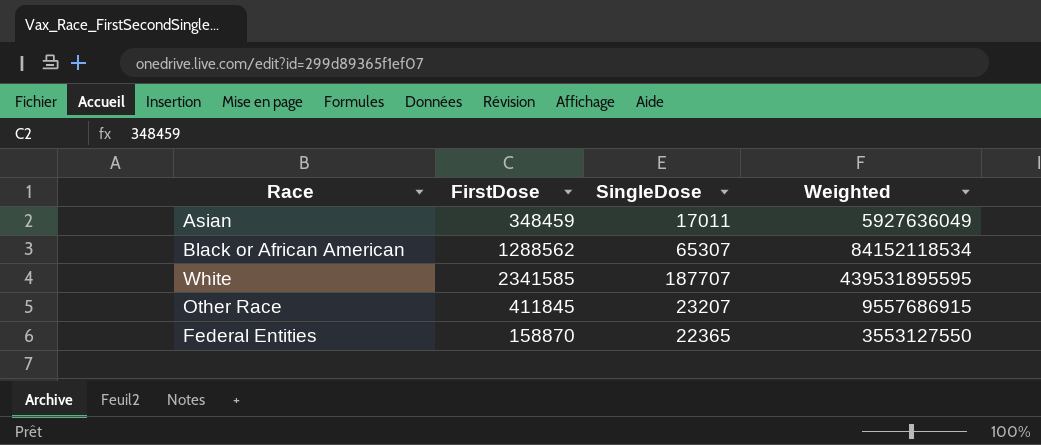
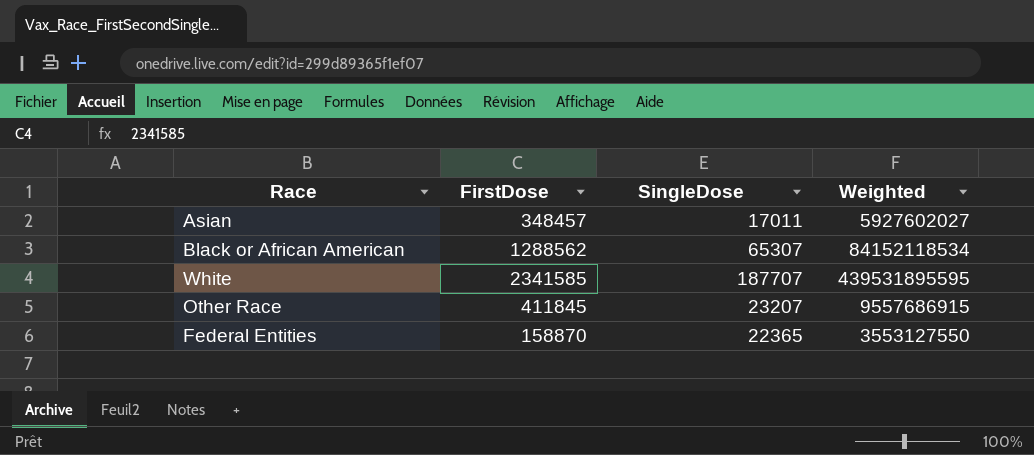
Asian | FirstDose: 348459 -> 348457
Asian | Weighted: 5927636049 -> 5927602027

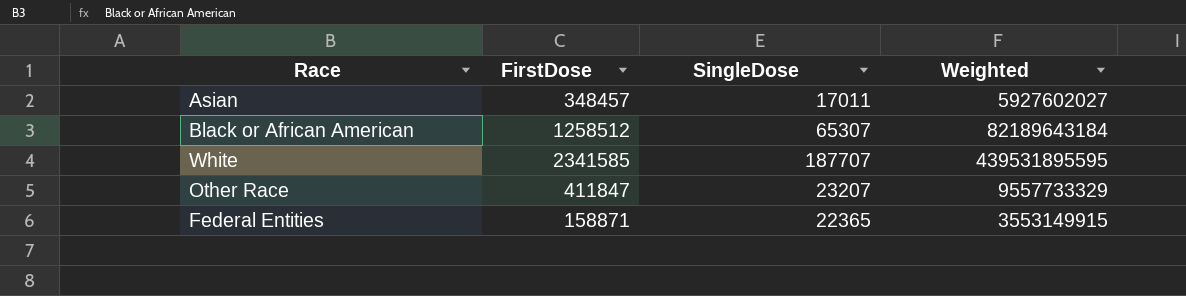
Black or African American | FirstDose: 1288562 -> 1258512
Black or African American | Weighted: 84152118534 -> 82189643184
Other Race | FirstDose: 411845 -> 411847
Other Race | Weighted: 9557686915 -> 9557733329
Federal Entities | FirstDose: 158870 -> 158871
Federal Entities | Weighted: 3553127550 -> 3553149915

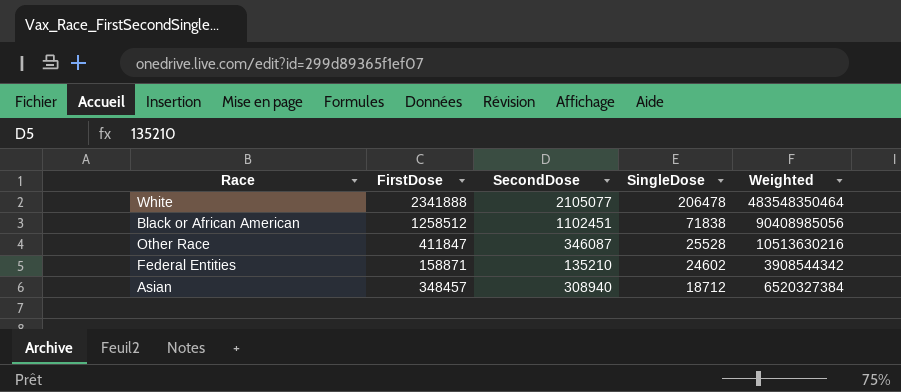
row order: none -> SingleDose descending
column SecondDose | position: none -> 3
White | FirstDose: 2341585 -> 2341888
White | SingleDose: 187707 -> 206478
White | Weighted: 439531895595 -> 483548350464
Black or African American | SingleDose: 65307 -> 71838
Black or African American | Weighted: 82189643184 -> 90408985056
Other Race | SingleDose: 23207 -> 25528
Other Race | Weighted: 9557733329 -> 10513630216
Federal Entities | SingleDose: 22365 -> 24602
Federal Entities | Weighted: 3553149915 -> 3908544342
Asian | SingleDose: 17011 -> 18712
Asian | Weighted: 5927602027 -> 6520327384

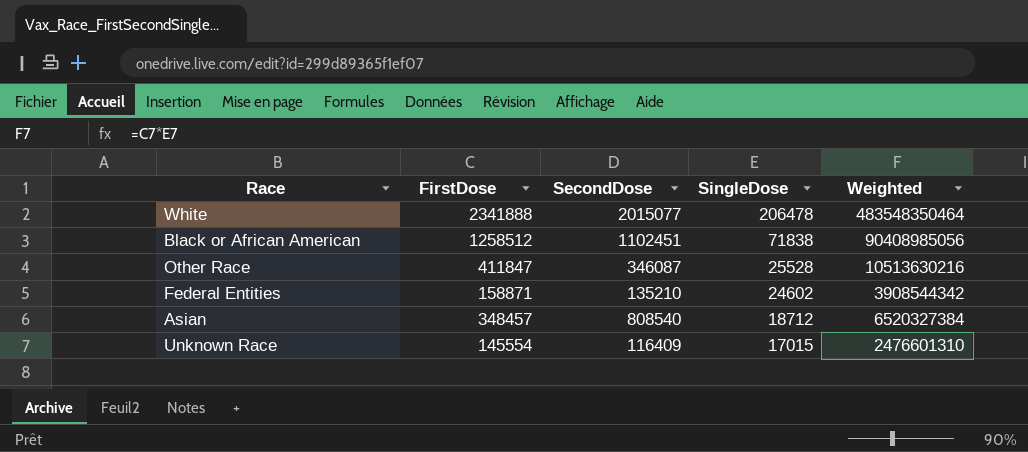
White | SecondDose: 2105077 -> 2015077
Asian | SecondDose: 308940 -> 808540
row Unknown Race: none -> 145554 | 116409 | 17015 | 2476601310

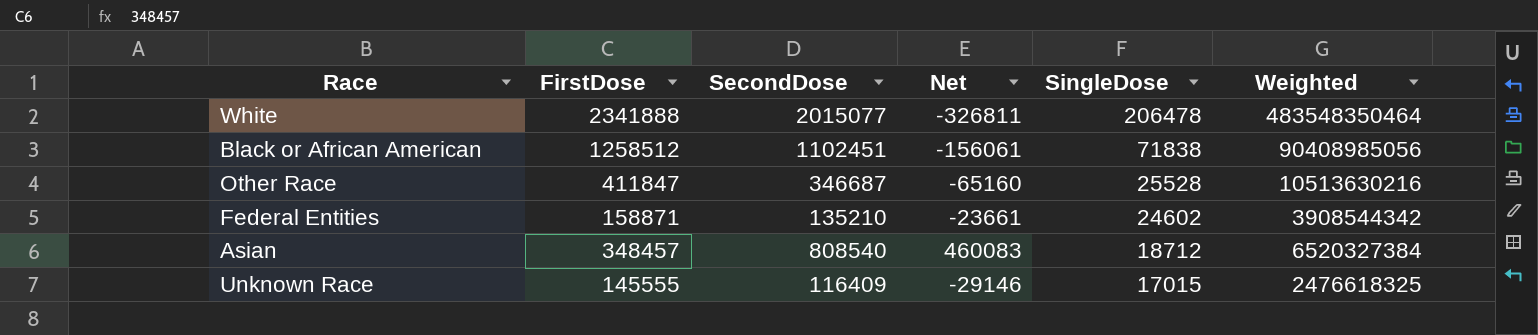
column Net | formula: none -> [SecondDose] - [FirstDose]
Other Race | SecondDose: 346087 -> 346687
Unknown Race | FirstDose: 145554 -> 145555
Unknown Race | Weighted: 2476601310 -> 2476618325

